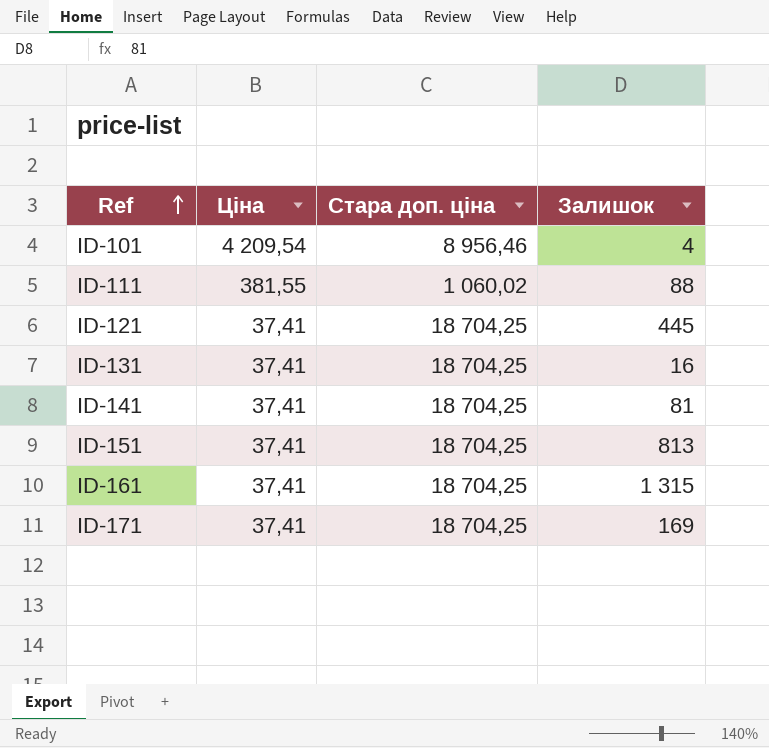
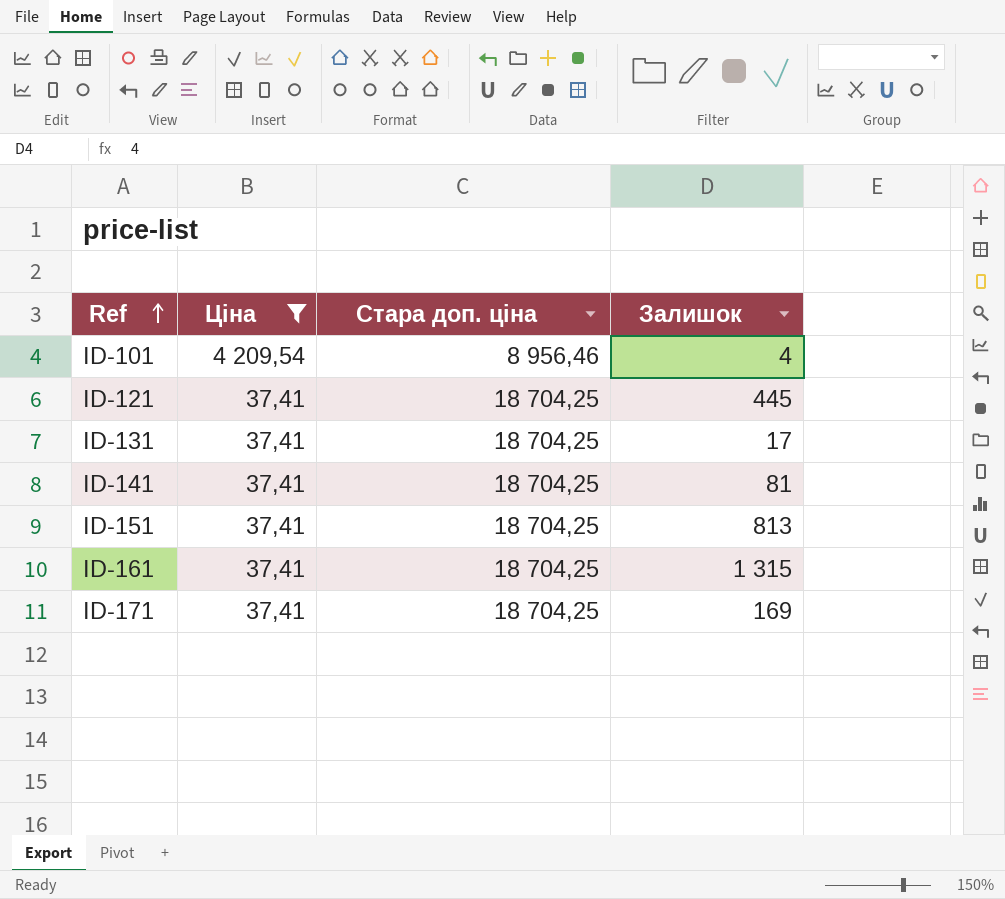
filter: none -> Ціна != 381,55
ID-131 | Залишок: 16 -> 17

